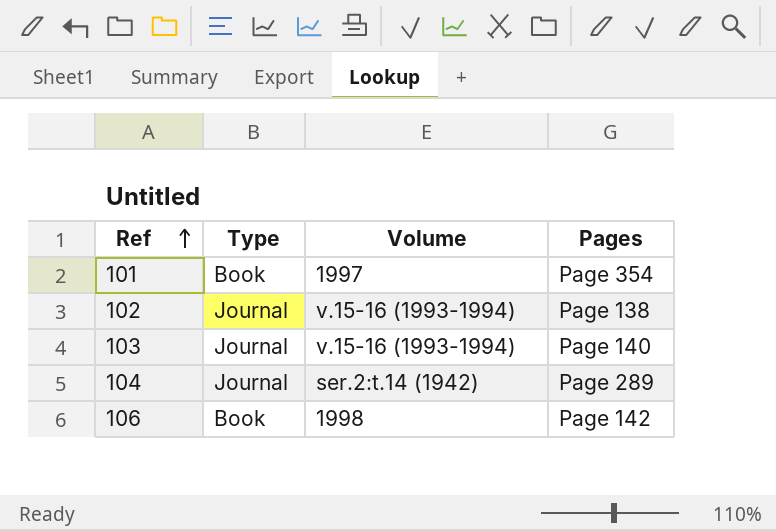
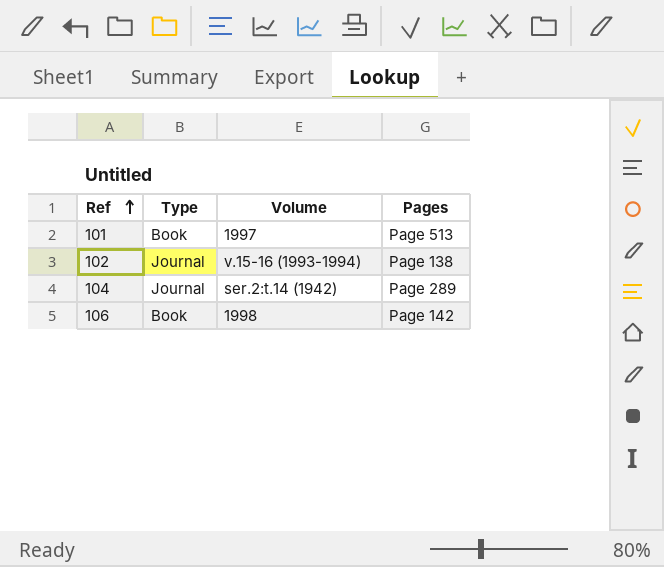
row 103: Journal | v.15-16 (1993-1994) | Page 140 -> none
101 | Pages: Page 354 -> Page 513

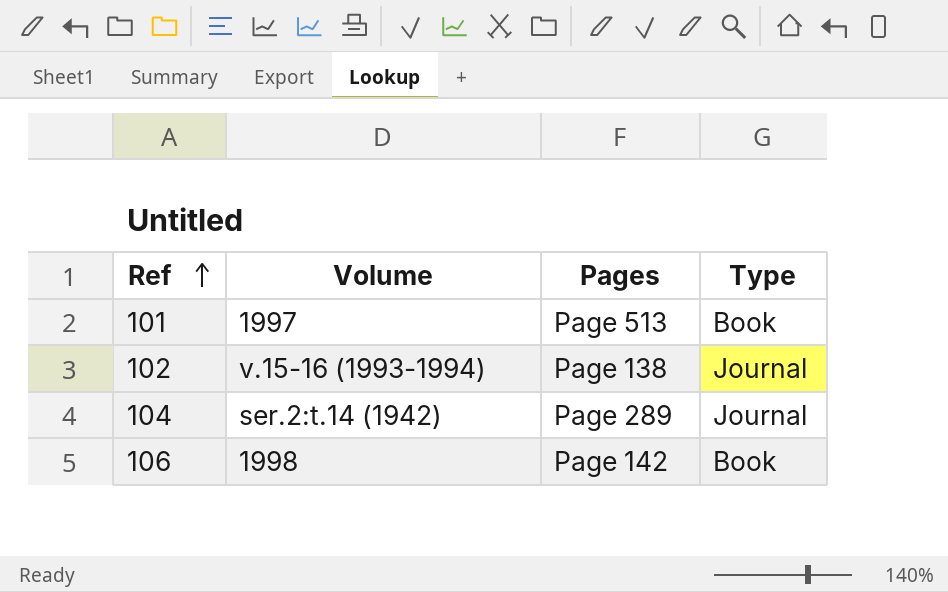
column Type | position: 2 -> 4

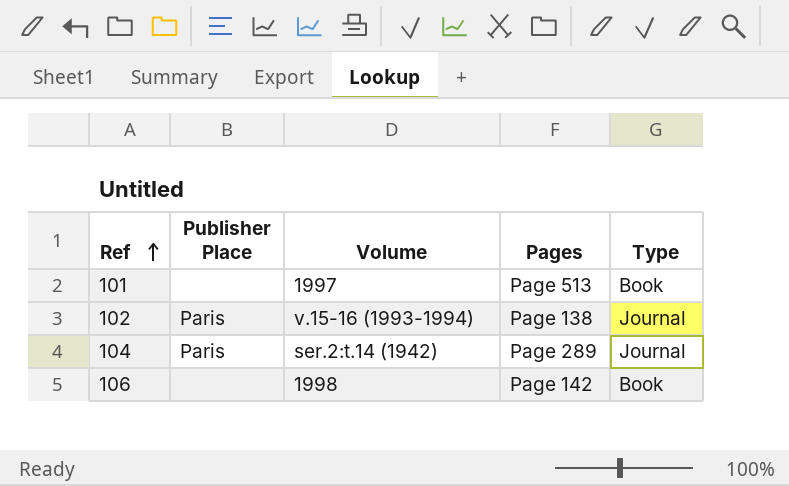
column Publisher Place | position: none -> 2

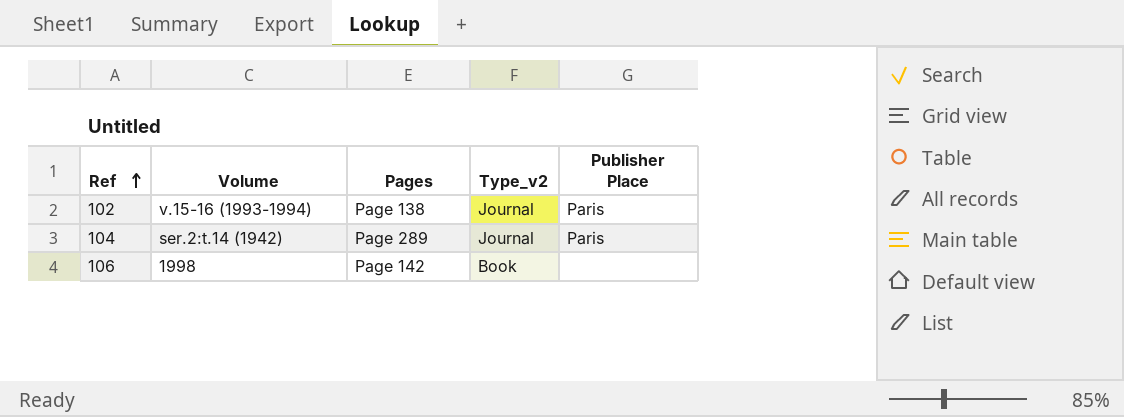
column name: Type -> Type_v2
column Publisher Place | position: 2 -> 5
row 101: none | 1997 | Page 513 | Book -> none

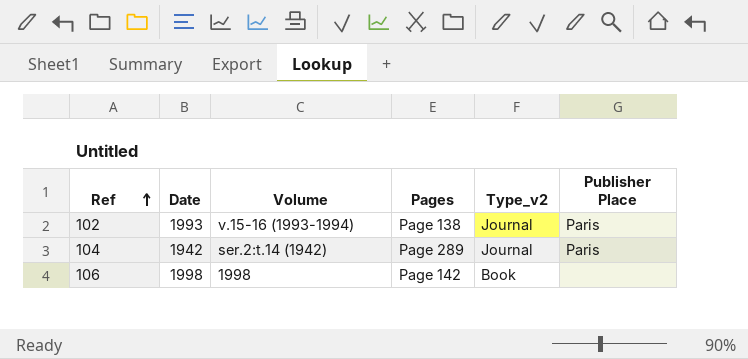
column Date | position: none -> 2

